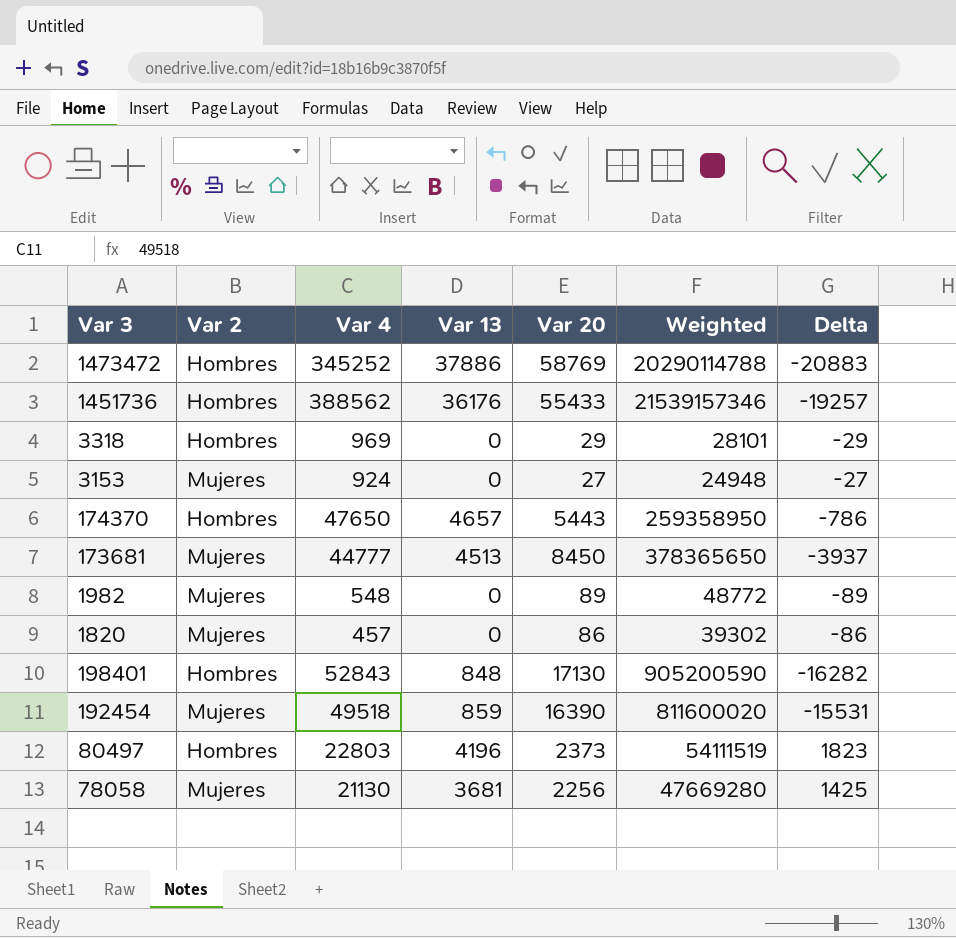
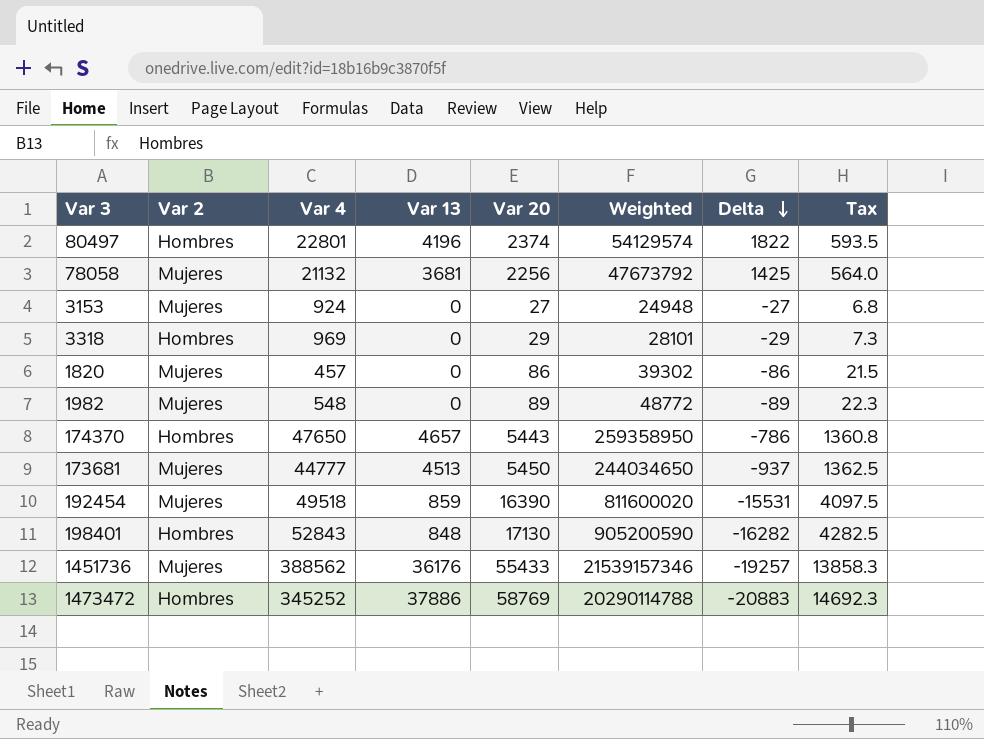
row order: none -> Delta descending
column Tax | formula: none -> [Var 20] * 0.25
80497 | Var 4: 22803 -> 22801
80497 | Var 20: 2373 -> 2374
80497 | Weighted: 54111519 -> 54129574
80497 | Delta: 1823 -> 1822
78058 | Var 4: 21130 -> 21132
78058 | Weighted: 47669280 -> 47673792
173681 | Var 20: 8450 -> 5450
173681 | Weighted: 378365650 -> 244034650
173681 | Delta: -3937 -> -937
1451736 | Var 2: Hombres -> Mujeres

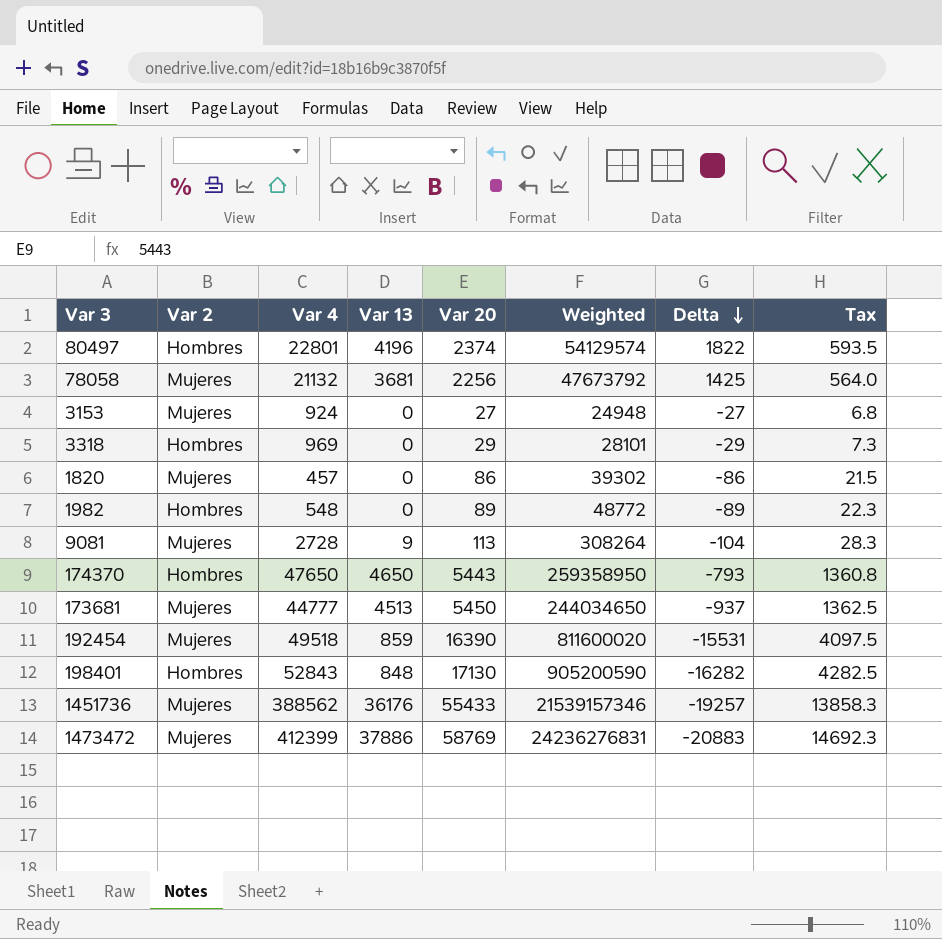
1982 | Var 2: Mujeres -> Hombres
row 9081: none -> Mujeres | 2728 | 9 | 113 | 308264 | -104 | 28.3
174370 | Var 13: 4657 -> 4650
174370 | Delta: -786 -> -793
1473472 | Var 2: Hombres -> Mujeres
1473472 | Var 4: 345252 -> 412399
1473472 | Weighted: 20290114788 -> 24236276831

